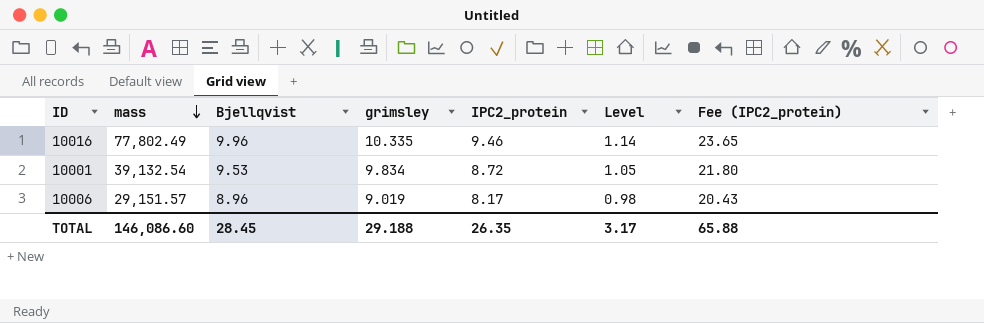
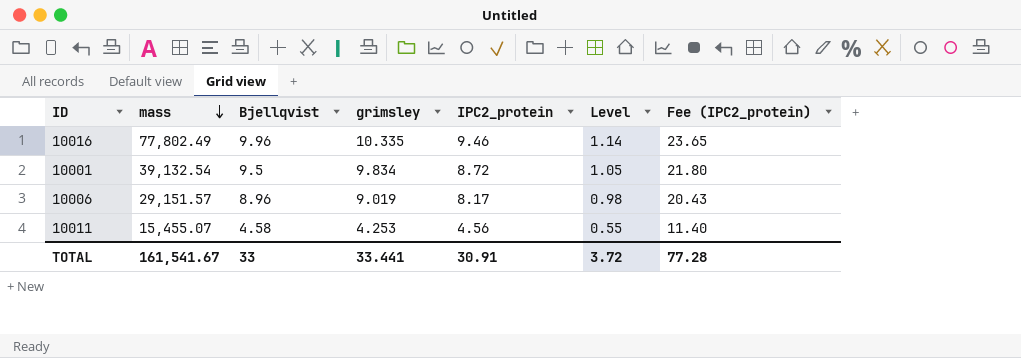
10001 | Bjellqvist: 9.53 -> 9.5
row 10011: none -> 15,455.07 | 4.58 | 4.253 | 4.56 | 0.55 | 11.40
TOTAL | mass: 146,086.60 -> 161,541.67
TOTAL | Bjellqvist: 28.45 -> 33
TOTAL | grimsley: 29.188 -> 33.441
TOTAL | IPC2_protein: 26.35 -> 30.91
TOTAL | Level: 3.17 -> 3.72
TOTAL | Fee (IPC2_protein): 65.88 -> 77.28

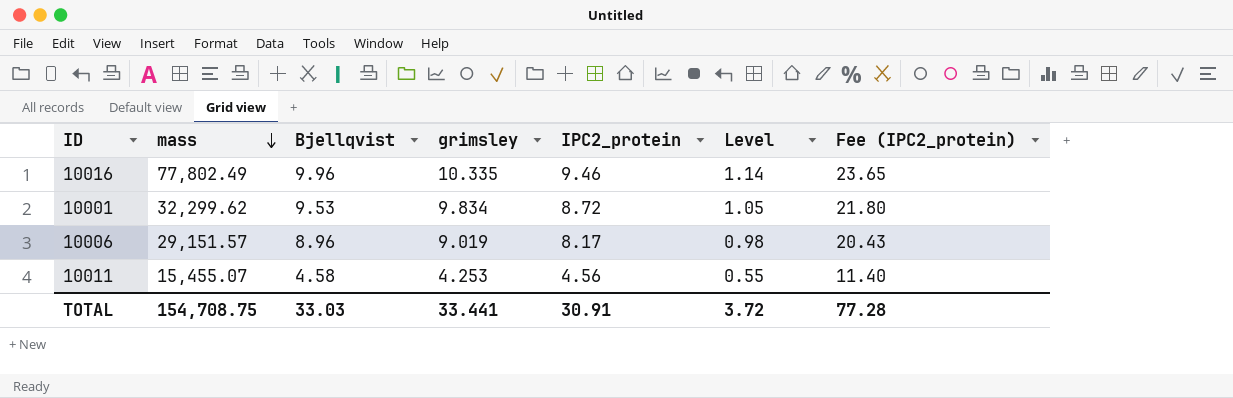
10001 | mass: 39,132.54 -> 32,299.62
10001 | Bjellqvist: 9.5 -> 9.53
TOTAL | mass: 161,541.67 -> 154,708.75
TOTAL | Bjellqvist: 33 -> 33.03

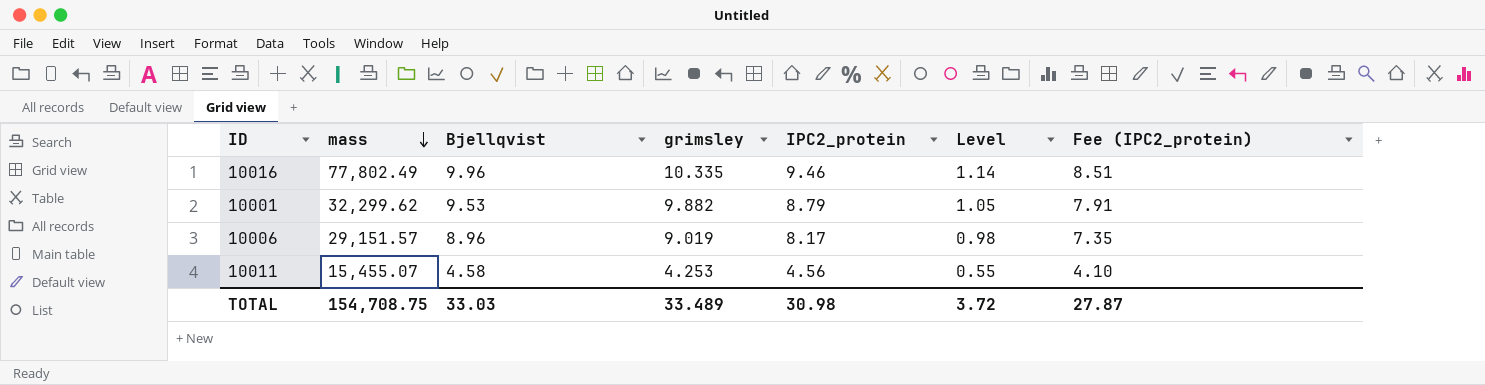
column Fee (IPC2_protein) | formula: [IPC2_protein] * 2.5 -> [IPC2_protein] * 0.9
10001 | grimsley: 9.834 -> 9.882
10001 | IPC2_protein: 8.72 -> 8.79
TOTAL | grimsley: 33.441 -> 33.489
TOTAL | IPC2_protein: 30.91 -> 30.98
TOTAL | Fee (IPC2_protein): 77.28 -> 27.87

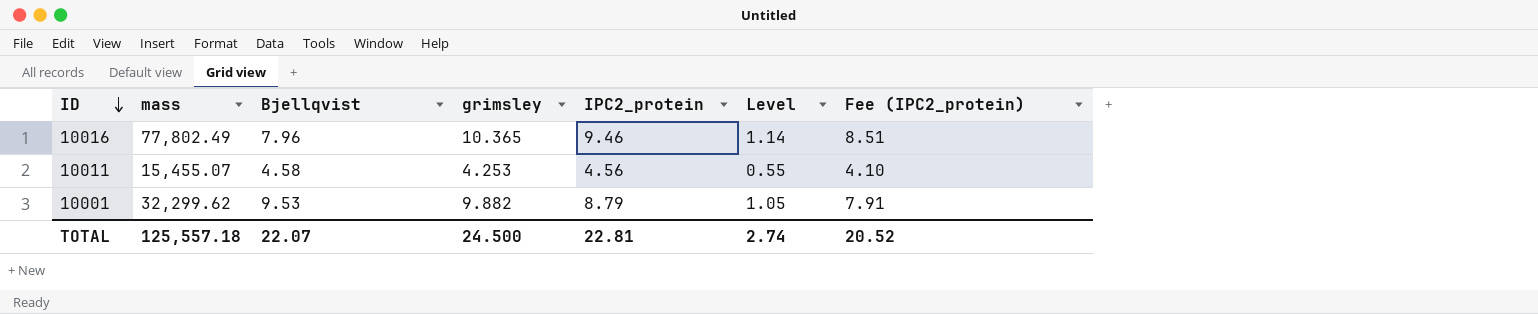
row order: mass descending -> ID descending
row 10006: 29,151.57 | 8.96 | 9.019 | 8.17 | 0.98 | 7.35 -> none
10016 | Bjellqvist: 9.96 -> 7.96
10016 | grimsley: 10.335 -> 10.365
TOTAL | mass: 154,708.75 -> 125,557.18
TOTAL | Bjellqvist: 33.03 -> 22.07
TOTAL | grimsley: 33.489 -> 24.500
TOTAL | IPC2_protein: 30.98 -> 22.81
TOTAL | Level: 3.72 -> 2.74
TOTAL | Fee (IPC2_protein): 27.87 -> 20.52

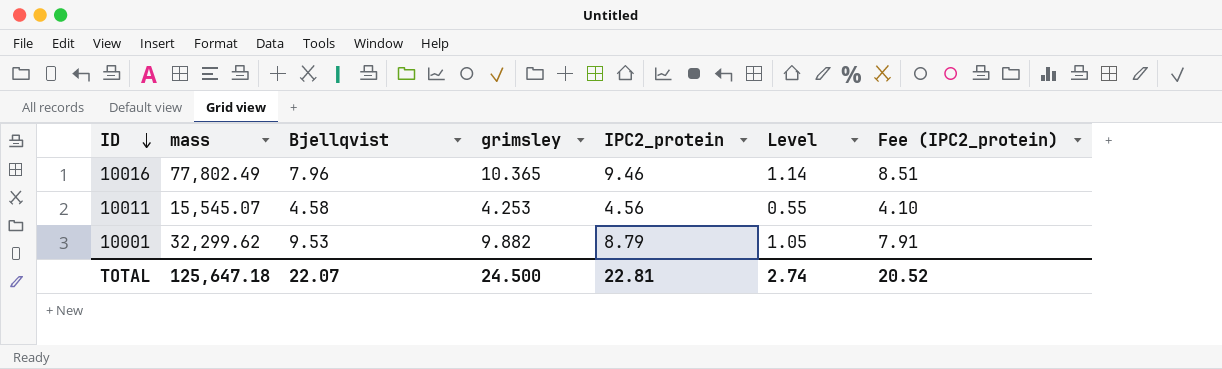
10011 | mass: 15,455.07 -> 15,545.07
TOTAL | mass: 125,557.18 -> 125,647.18

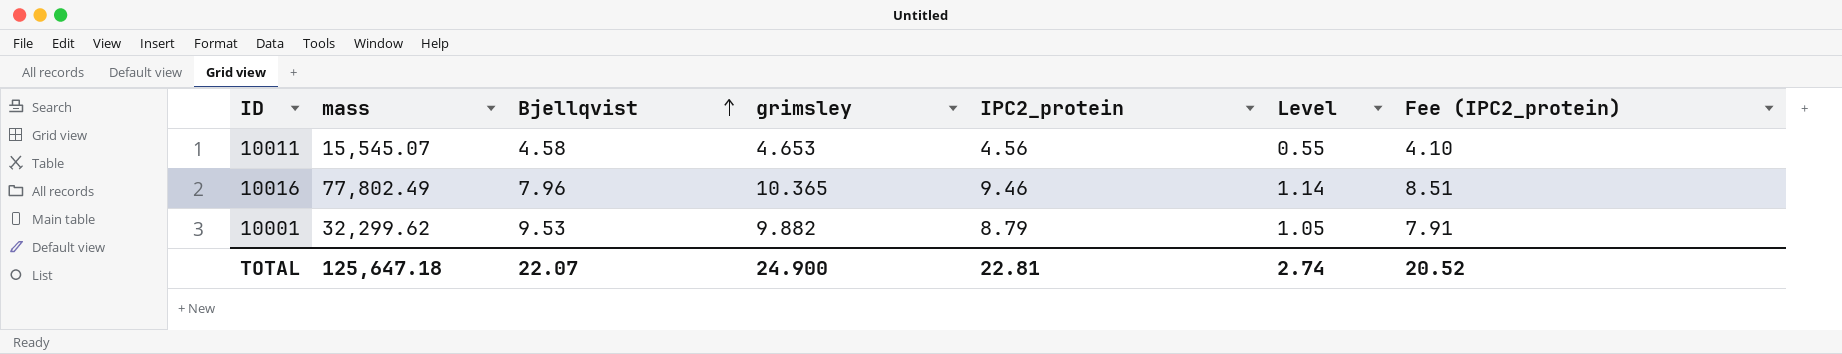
row order: ID descending -> Bjellqvist ascending
10011 | grimsley: 4.253 -> 4.653
TOTAL | grimsley: 24.500 -> 24.900

